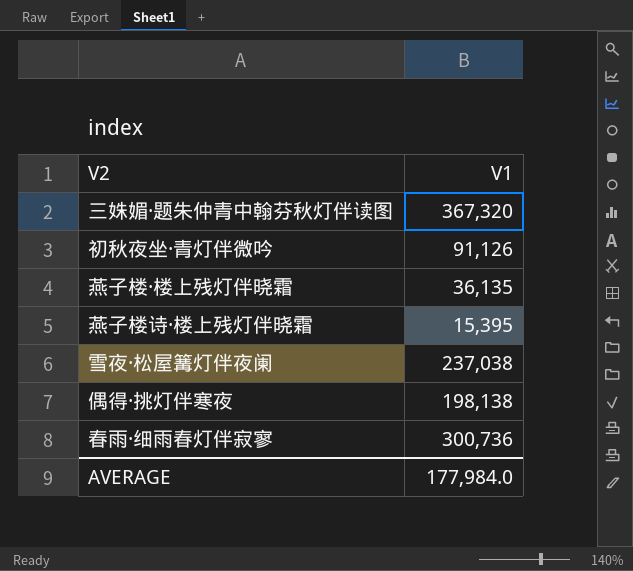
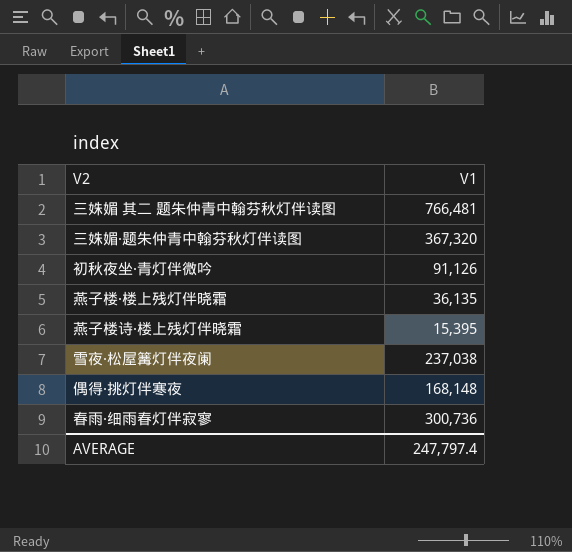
row 三姝媚 其二 题朱仲青中翰芬秋灯伴读图: none -> 766,481
偶得·挑灯伴寒夜 | V1: 198,138 -> 168,148
AVERAGE | V1: 177,984.0 -> 247,797.4

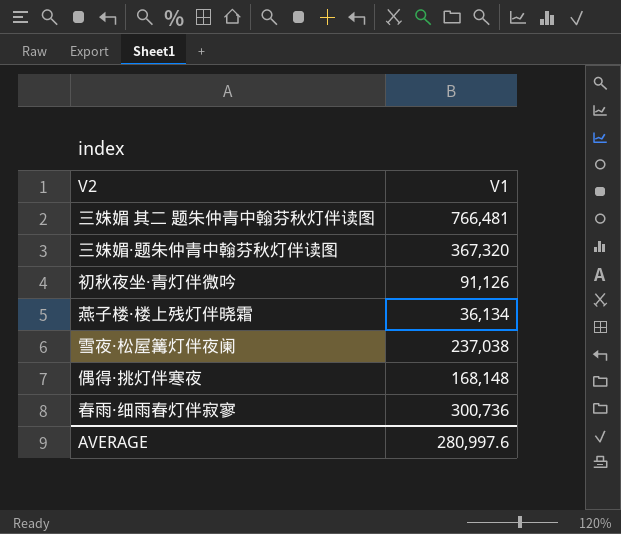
row 燕子楼诗·楼上残灯伴晓霜: 15,395 -> none
燕子楼·楼上残灯伴晓霜 | V1: 36,135 -> 36,134
AVERAGE | V1: 247,797.4 -> 280,997.6

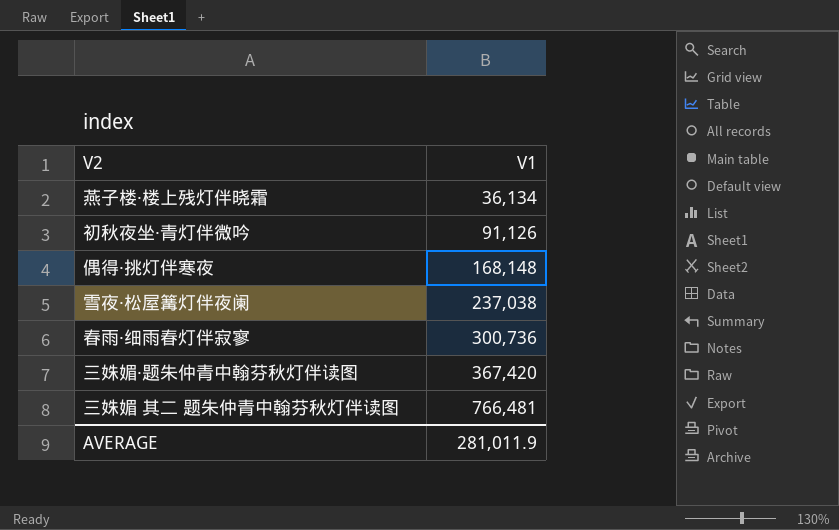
row order: none -> V1 ascending
三姝媚·题朱仲青中翰芬秋灯伴读图 | V1: 367,320 -> 367,420
AVERAGE | V1: 280,997.6 -> 281,011.9

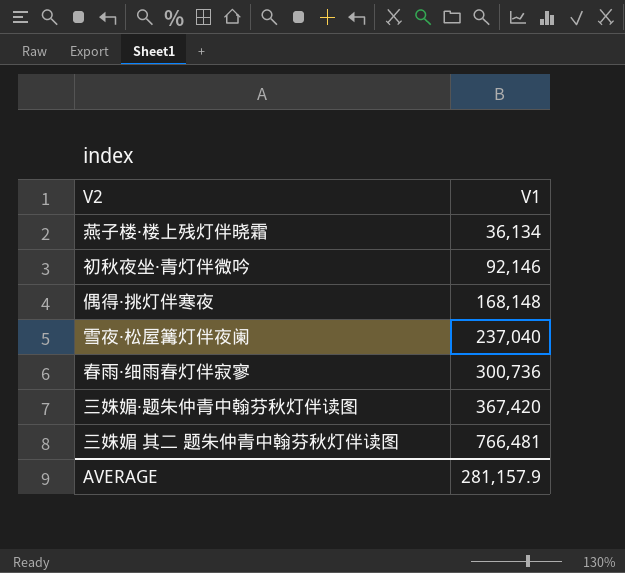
初秋夜坐·青灯伴微吟 | V1: 91,126 -> 92,146
雪夜·松屋篝灯伴夜阑 | V1: 237,038 -> 237,040
AVERAGE | V1: 281,011.9 -> 281,157.9

